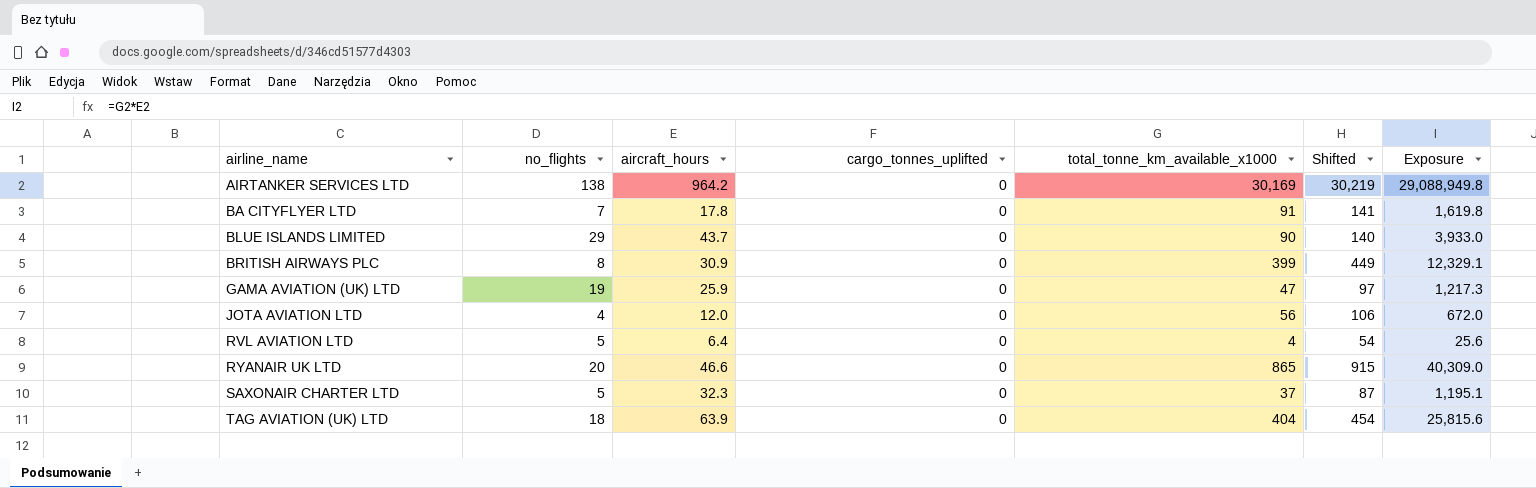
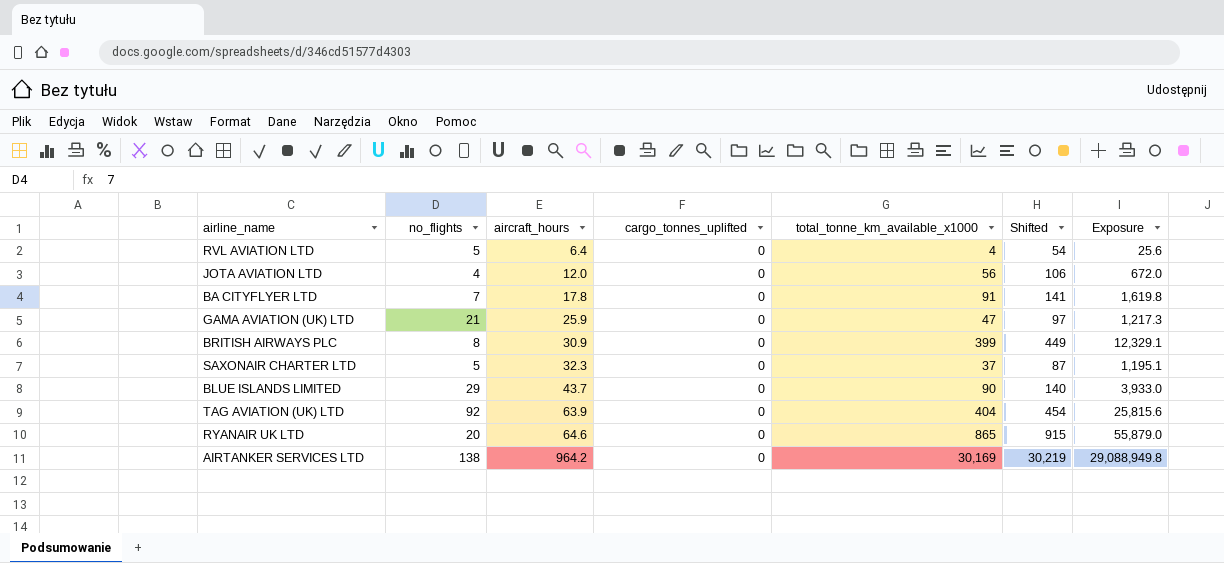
row order: airline_name ascending -> aircraft_hours ascending
GAMA AVIATION (UK) LTD | no_flights: 19 -> 21
TAG AVIATION (UK) LTD | no_flights: 18 -> 92
RYANAIR UK LTD | aircraft_hours: 46.6 -> 64.6
RYANAIR UK LTD | Exposure: 40,309.0 -> 55,879.0

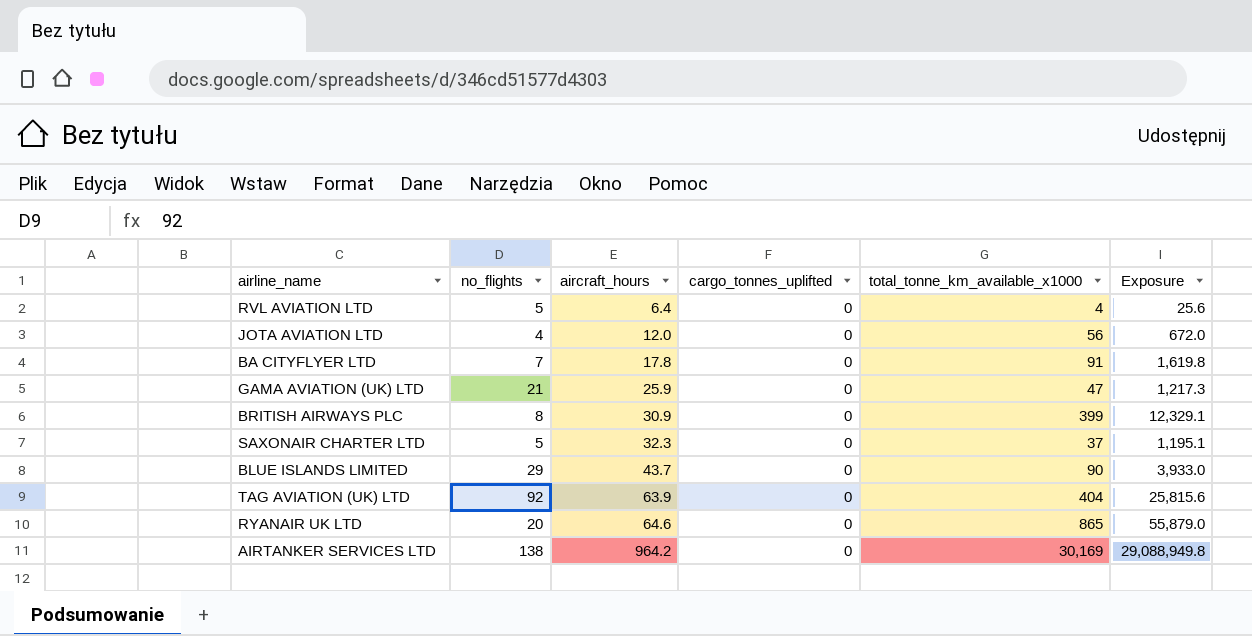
column Shifted | formula: [total_tonne_km_available_x1000] + 50 -> none

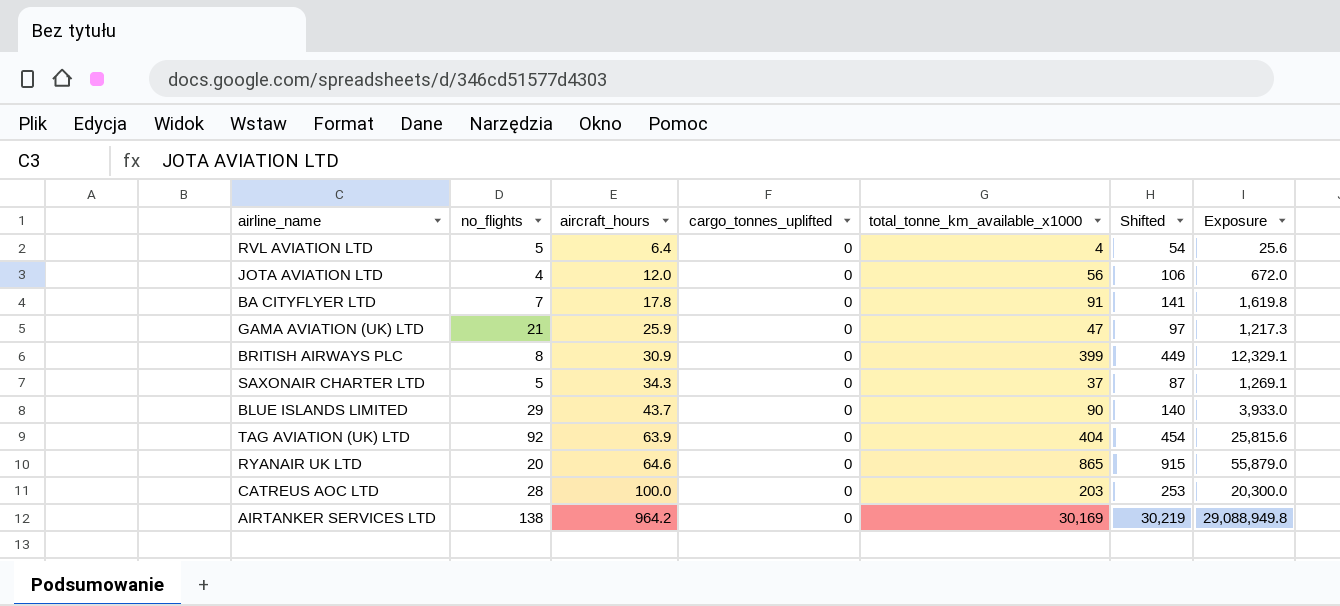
column Shifted | formula: none -> [total_tonne_km_available_x1000] + 50
SAXONAIR CHARTER LTD | aircraft_hours: 32.3 -> 34.3
SAXONAIR CHARTER LTD | Exposure: 1,195.1 -> 1,269.1
row CATREUS AOC LTD: none -> 28 | 100.0 | 0 | 203 | 253 | 20,300.0

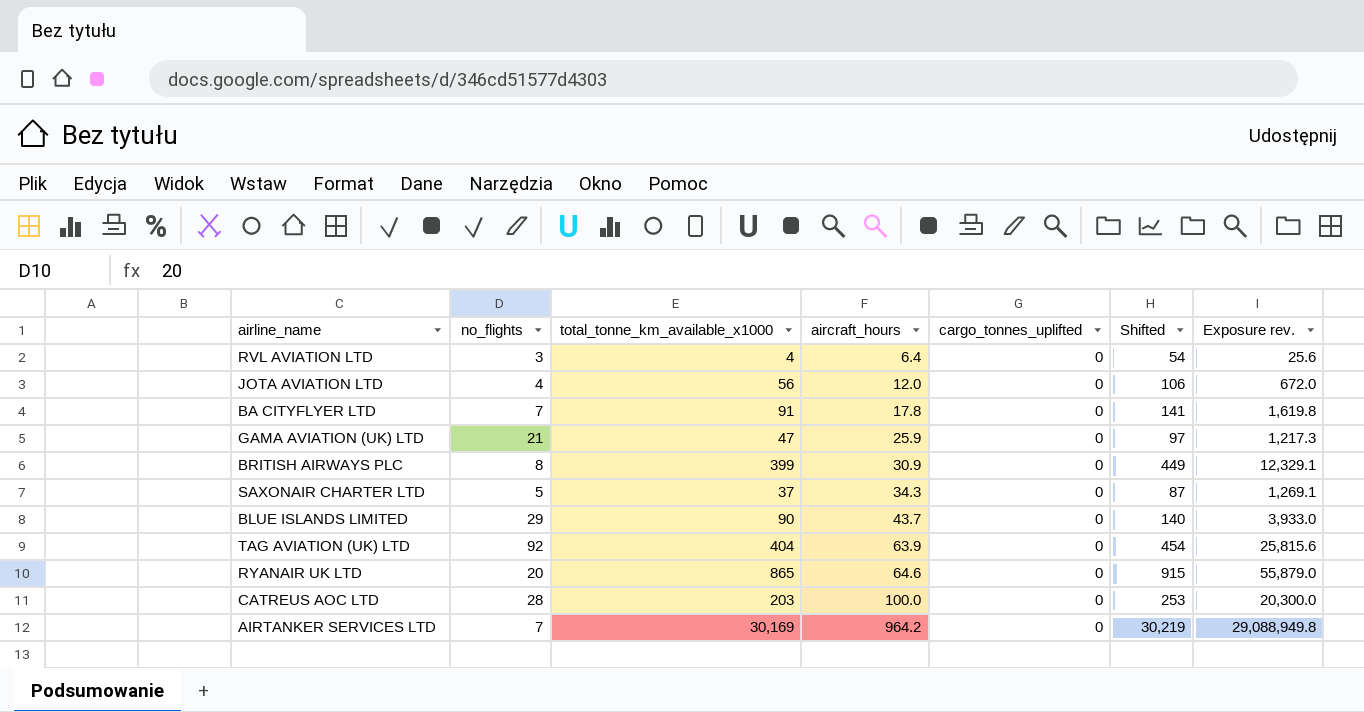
column total_tonne_km_available_x1000 | position: 5 -> 3
column name: Exposure -> Exposure rev.
RVL AVIATION LTD | no_flights: 5 -> 3
AIRTANKER SERVICES LTD | no_flights: 138 -> 7

